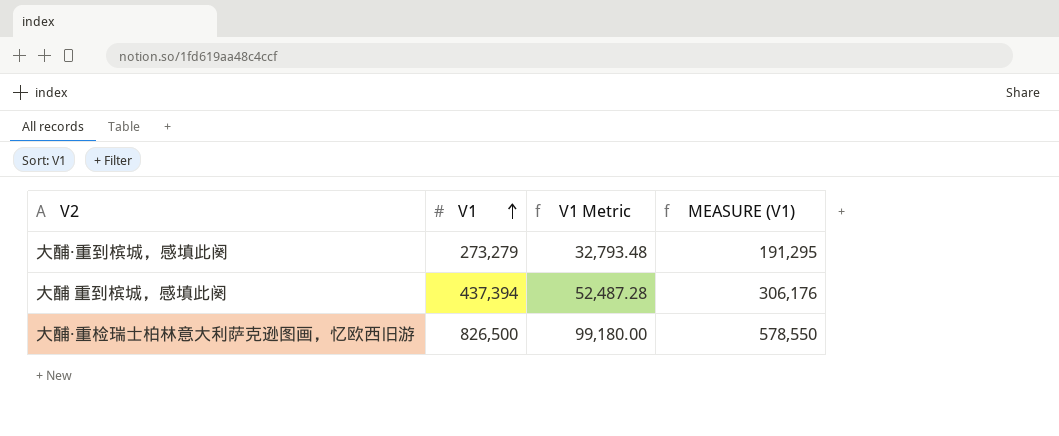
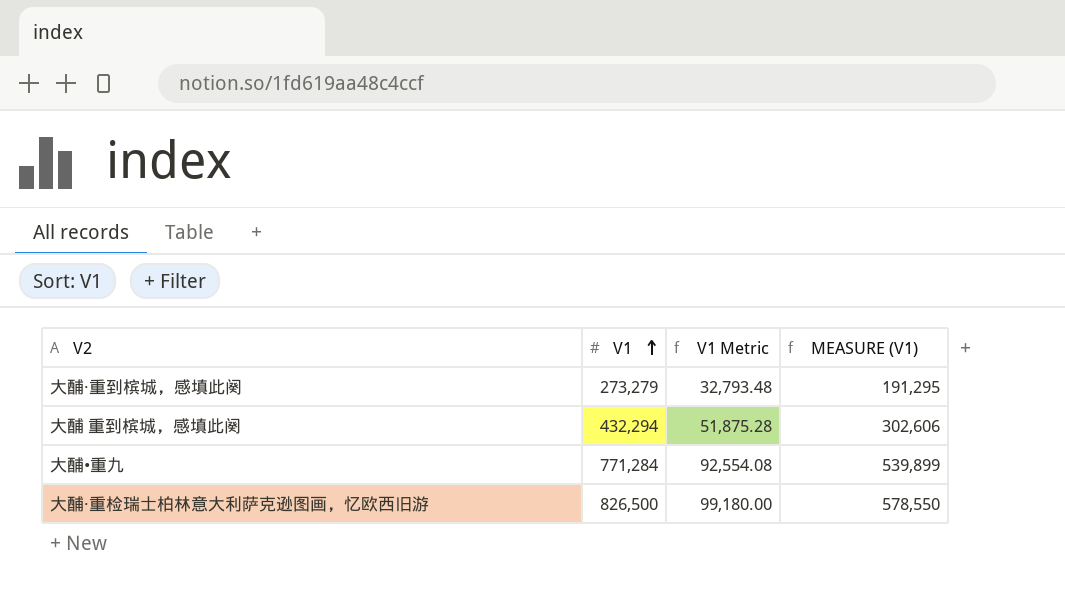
大酺 重到槟城，感填此阕 | V1: 437,394 -> 432,294
大酺 重到槟城，感填此阕 | V1 Metric: 52,487.28 -> 51,875.28
大酺 重到槟城，感填此阕 | MEASURE (V1): 306,176 -> 302,606
row 大酺•重九: none -> 771,284 | 92,554.08 | 539,899

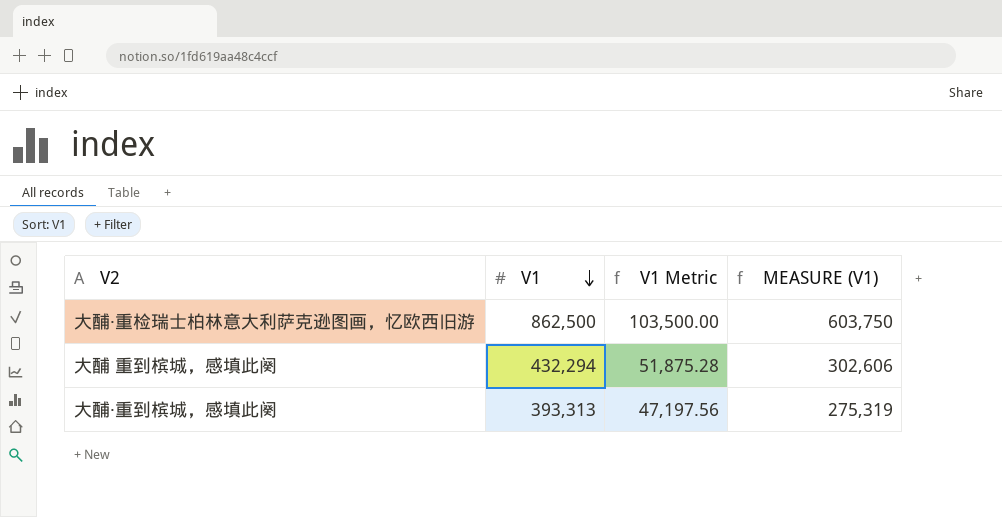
row order: V1 ascending -> V1 descending
row 大酺•重九: 771,284 | 92,554.08 | 539,899 -> none
大酺·重检瑞士柏林意大利萨克逊图画，忆欧西旧游 | V1: 826,500 -> 862,500
大酺·重检瑞士柏林意大利萨克逊图画，忆欧西旧游 | V1 Metric: 99,180.00 -> 103,500.00
大酺·重检瑞士柏林意大利萨克逊图画，忆欧西旧游 | MEASURE (V1): 578,550 -> 603,750
大酺·重到槟城，感填此阕 | V1: 273,279 -> 393,313
大酺·重到槟城，感填此阕 | V1 Metric: 32,793.48 -> 47,197.56
大酺·重到槟城，感填此阕 | MEASURE (V1): 191,295 -> 275,319

